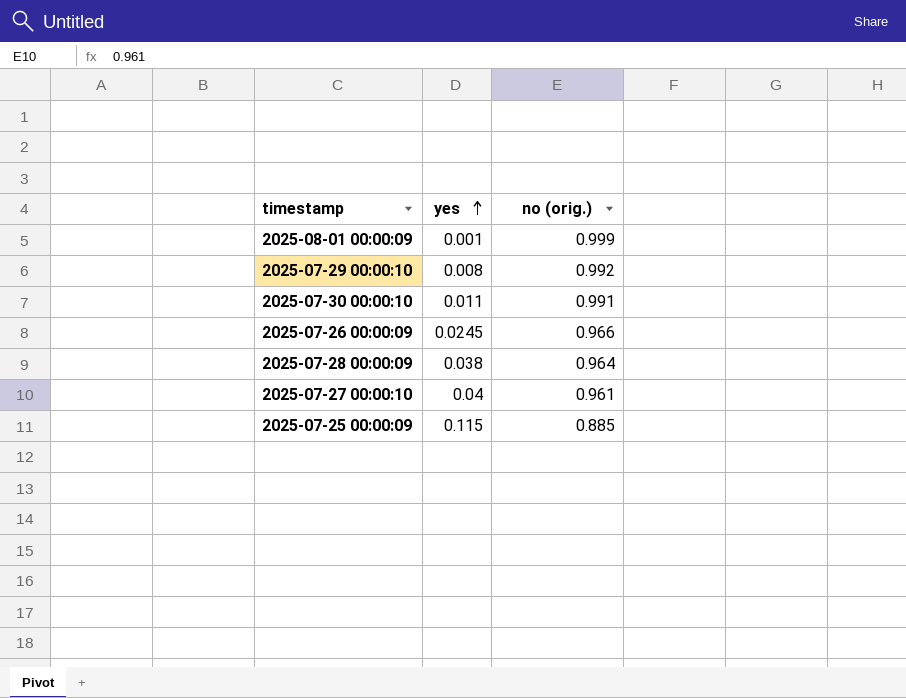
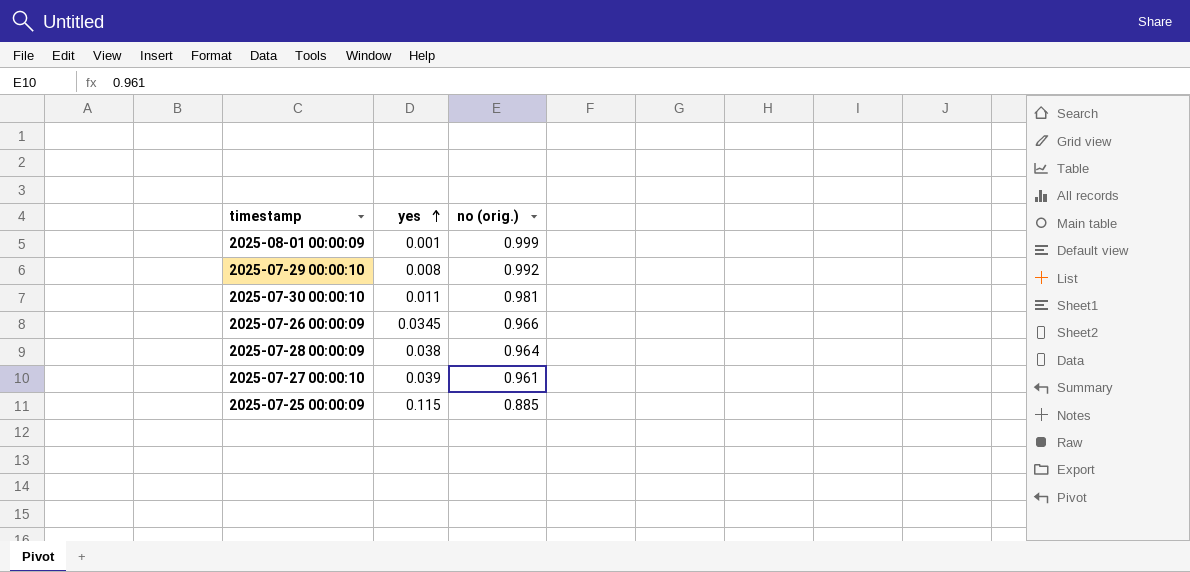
2025-07-30 00:00:10 | no (orig.): 0.991 -> 0.981
2025-07-26 00:00:09 | yes: 0.0245 -> 0.0345
2025-07-27 00:00:10 | yes: 0.04 -> 0.039

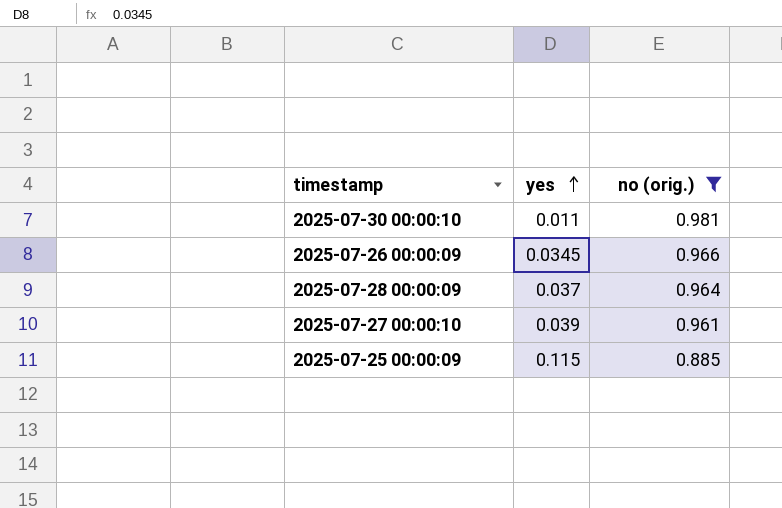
filter: none -> no (orig.) <= 0.981
2025-07-28 00:00:09 | yes: 0.038 -> 0.037

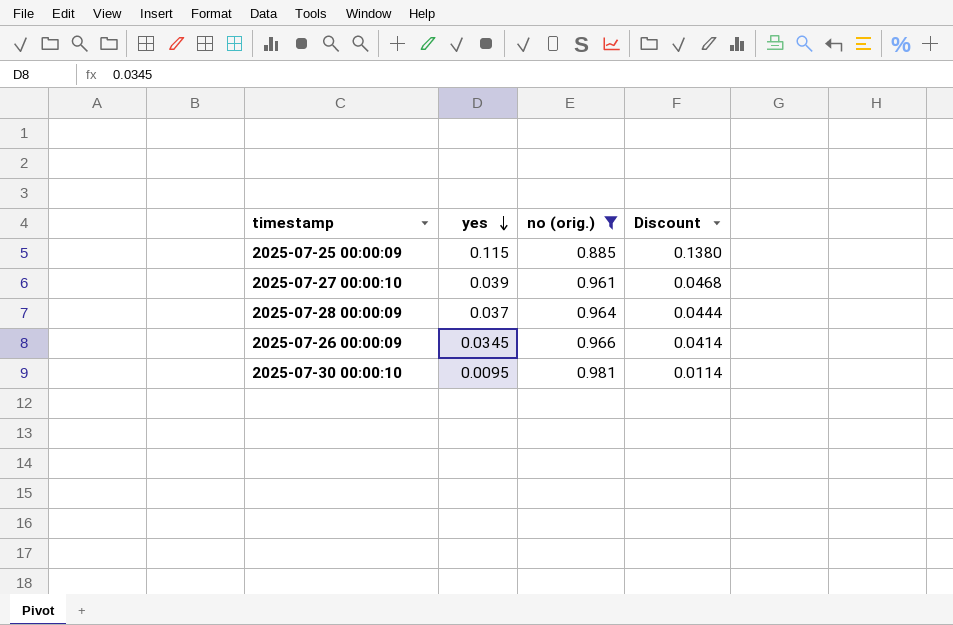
row order: yes ascending -> yes descending
column Discount | formula: none -> [yes] * 1.2
2025-07-30 00:00:10 | yes: 0.011 -> 0.0095

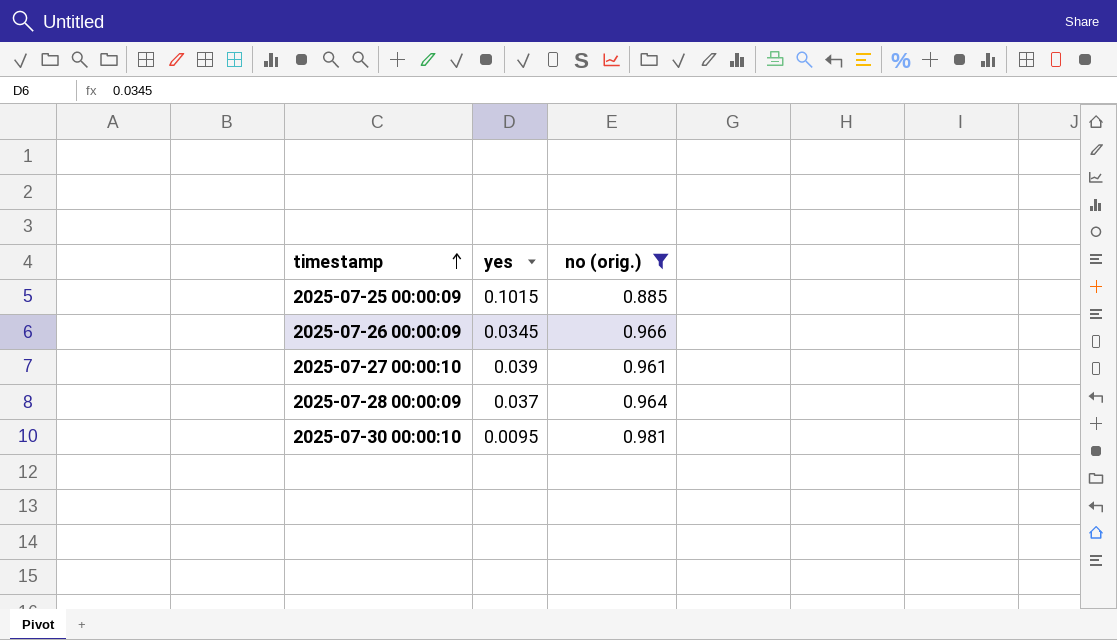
row order: yes descending -> timestamp ascending
column Discount | formula: [yes] * 1.2 -> none
2025-07-25 00:00:09 | yes: 0.115 -> 0.1015

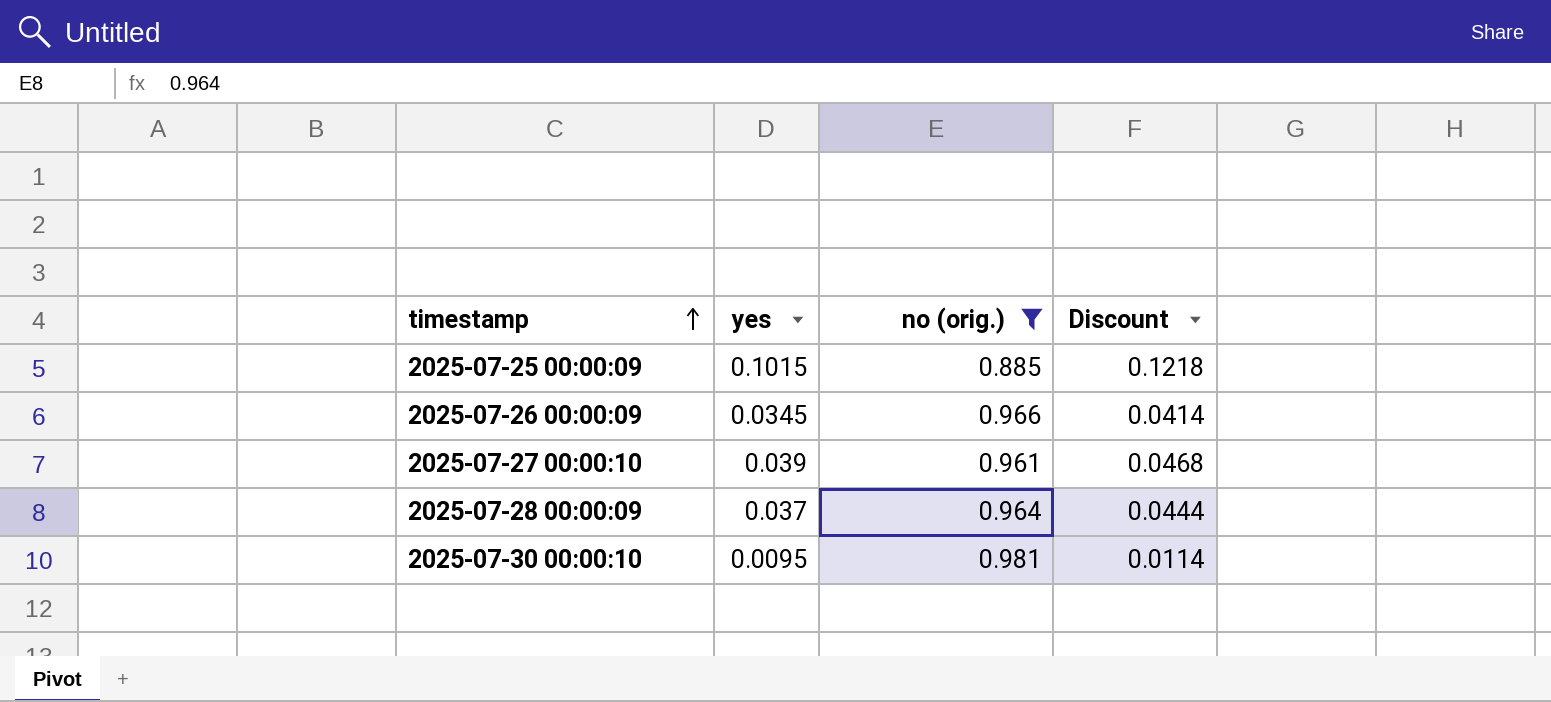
column Discount | formula: none -> [yes] * 1.2

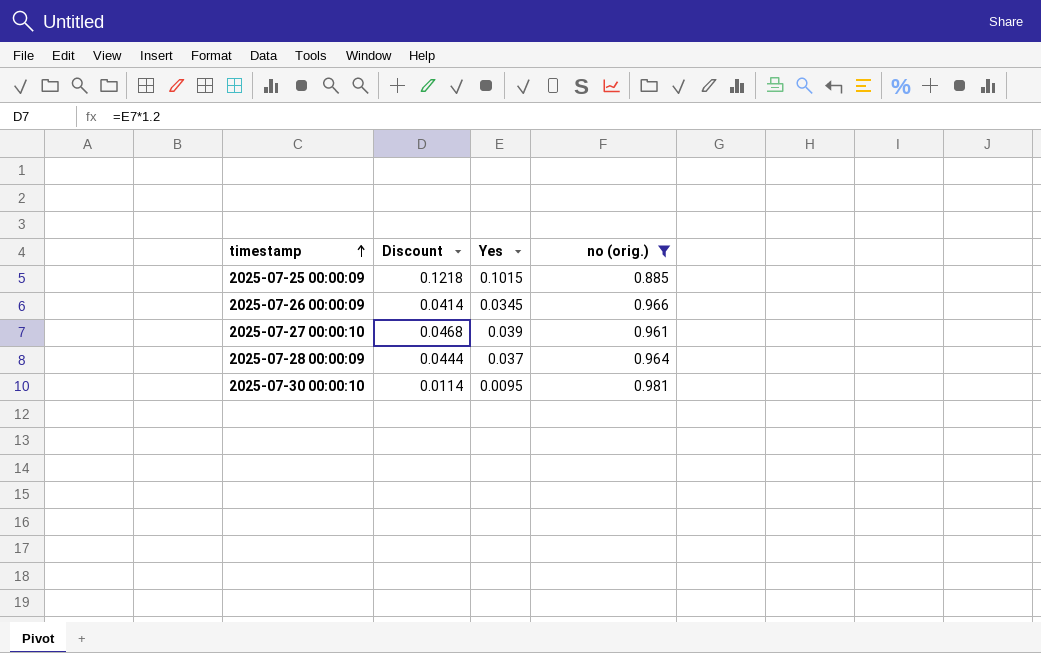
column Discount | position: 4 -> 2
column name: yes -> Yes

